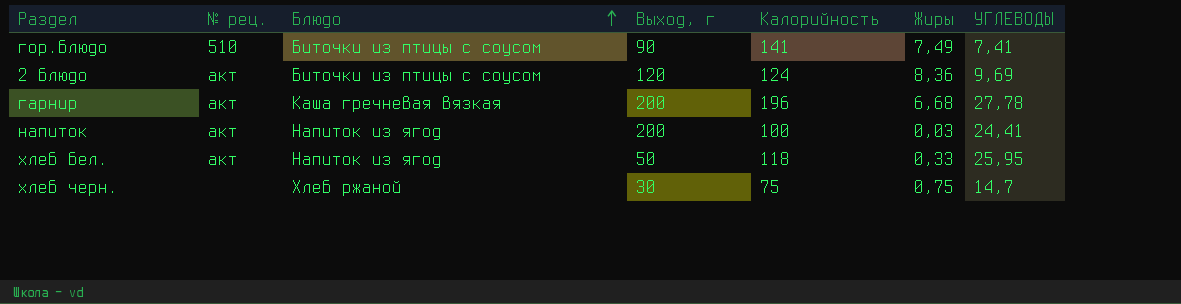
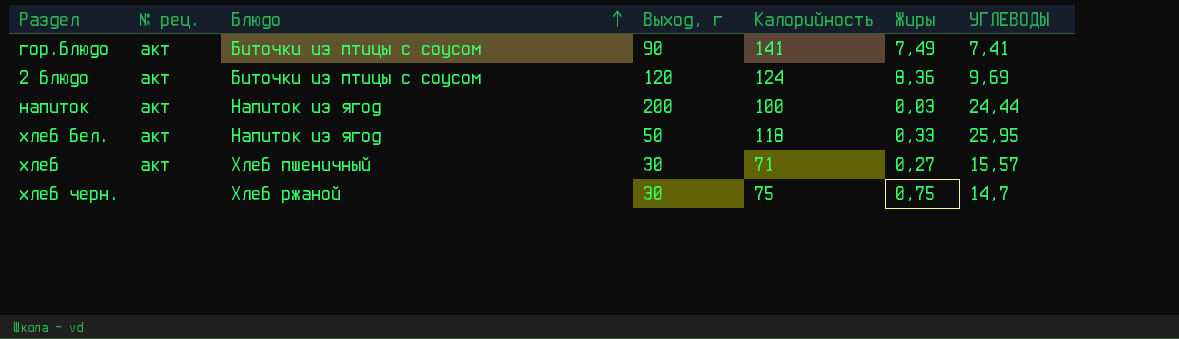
row гарнир: акт | Каша гречневая вязкая | 200 | 196 | 6,68 | 27,78 -> none
гор.блюдо | № рец.: 510 -> акт
напиток | УГЛЕВОДЫ: 24,41 -> 24,44
row хлеб: none -> акт | Хлеб пшеничный | 30 | 71 | 0,27 | 15,57

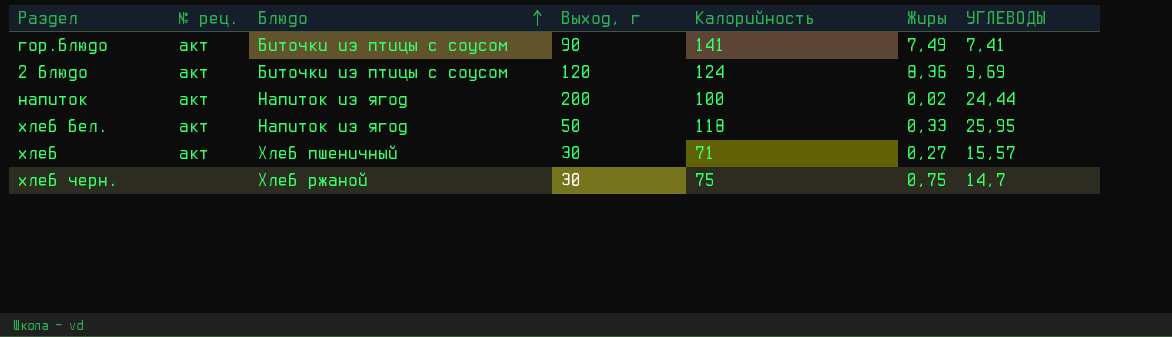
напиток | Жиры: 0,03 -> 0,02

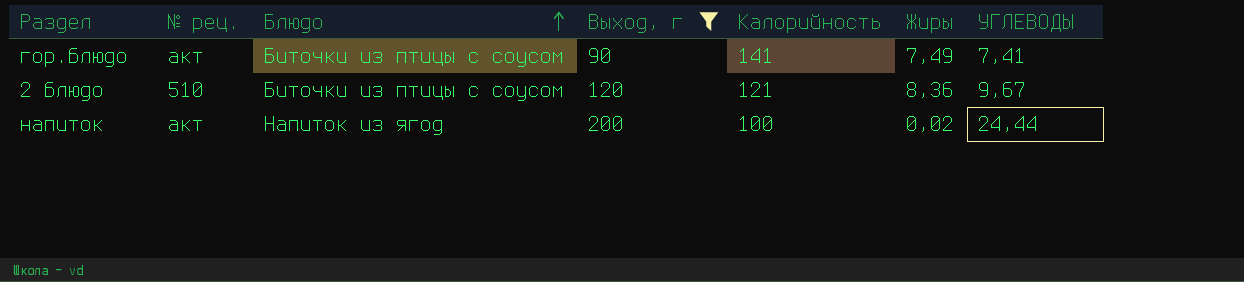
filter: none -> Выход, г >= 90
2 блюдо | № рец.: акт -> 510
2 блюдо | Калорийность: 124 -> 121
2 блюдо | УГЛЕВОДЫ: 9,69 -> 9,67

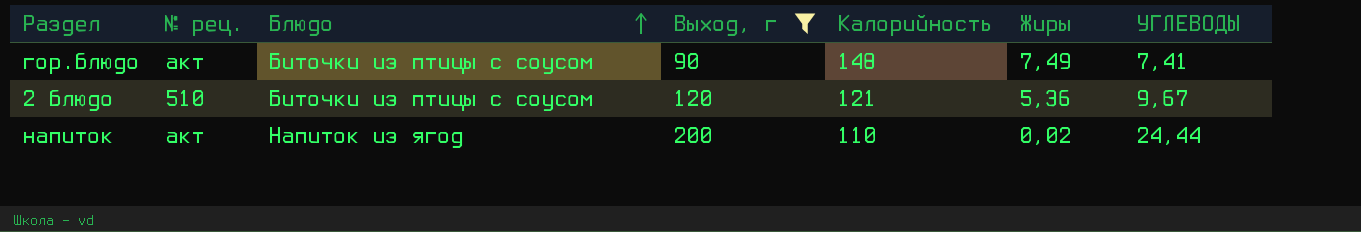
гор.блюдо | Калорийность: 141 -> 148
2 блюдо | Жиры: 8,36 -> 5,36
напиток | Калорийность: 100 -> 110

